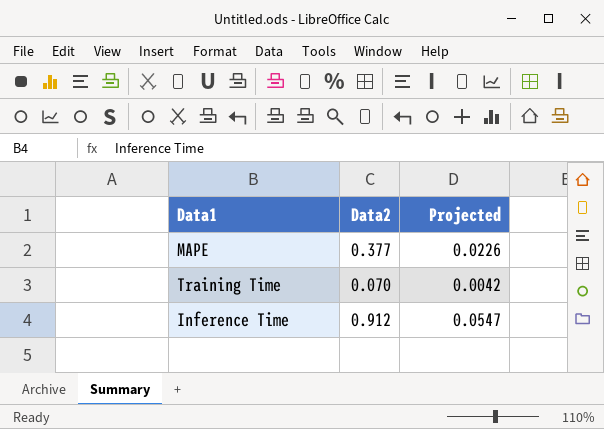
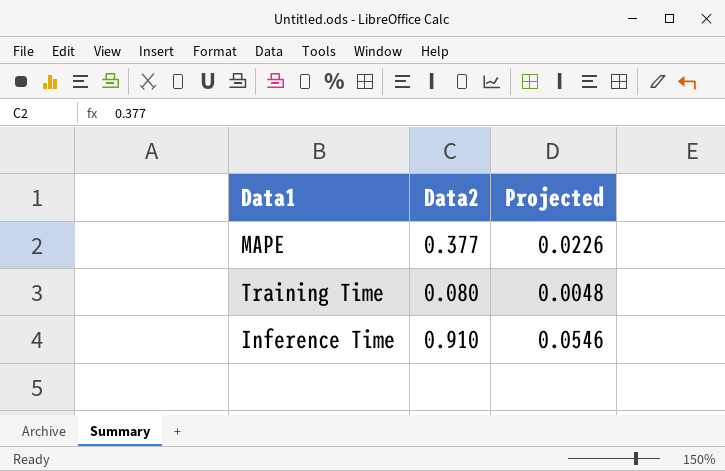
Training Time | Data2: 0.070 -> 0.080
Training Time | Projected: 0.0042 -> 0.0048
Inference Time | Data2: 0.912 -> 0.910
Inference Time | Projected: 0.0547 -> 0.0546

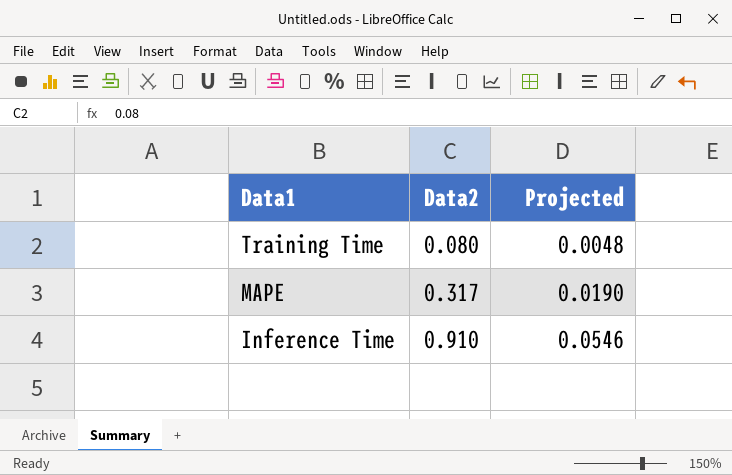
row order: none -> Data1 descending
MAPE | Data2: 0.377 -> 0.317
MAPE | Projected: 0.0226 -> 0.0190

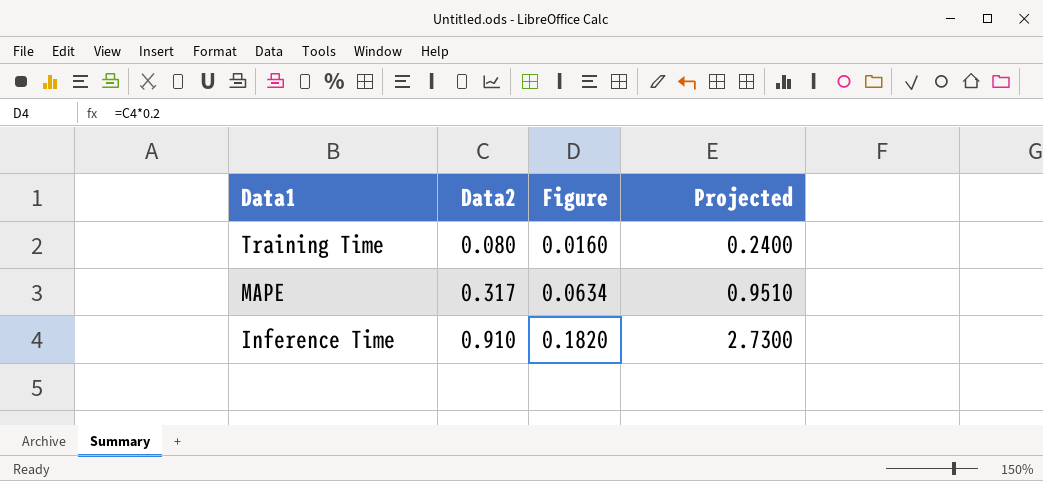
column Figure | formula: none -> [Data2] * 0.2
column Projected | formula: [Data2] * 0.06 -> [Data2] * 3

